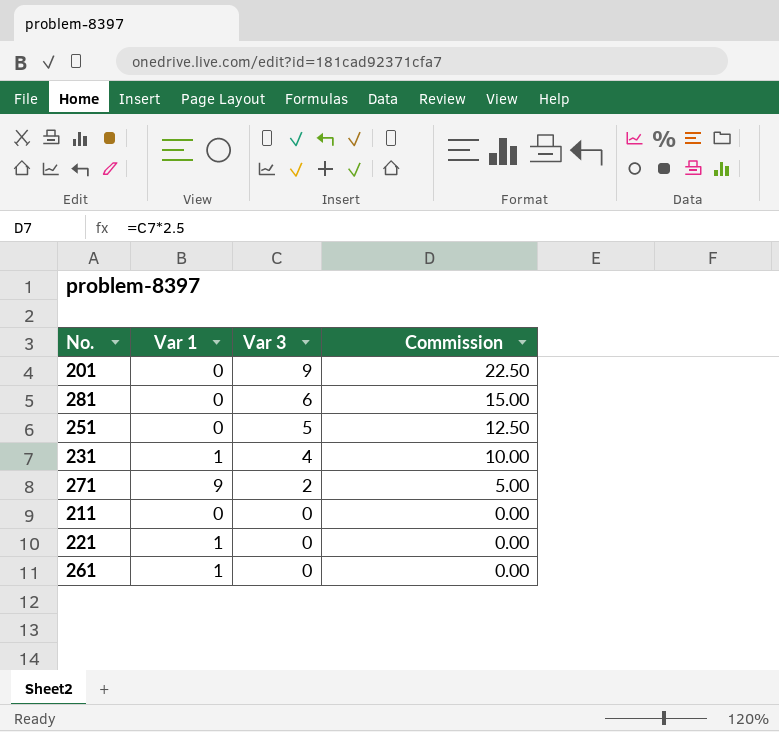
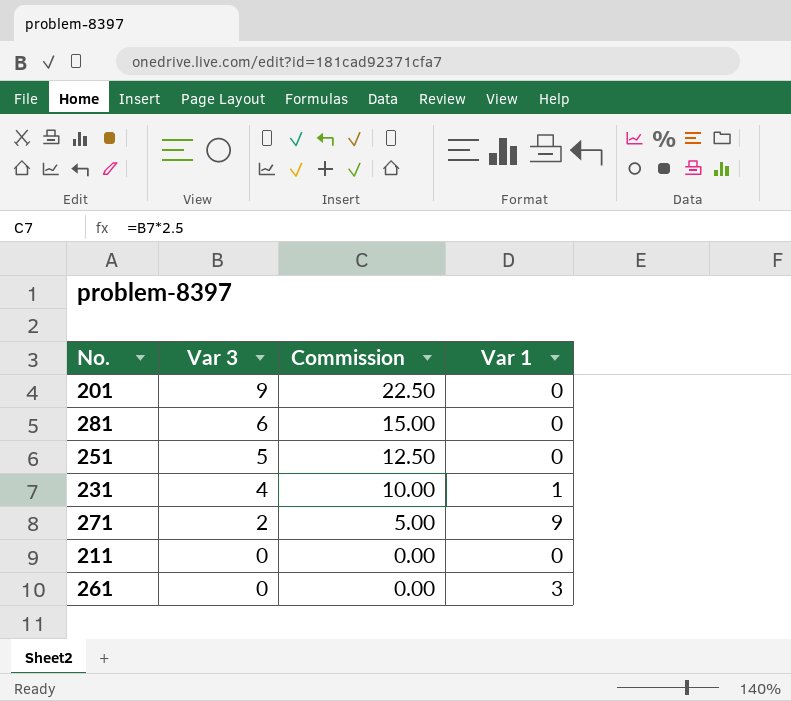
column Var 1 | position: 2 -> 4
row 221: 1 | 0 | 0.00 -> none
261 | Var 1: 1 -> 3

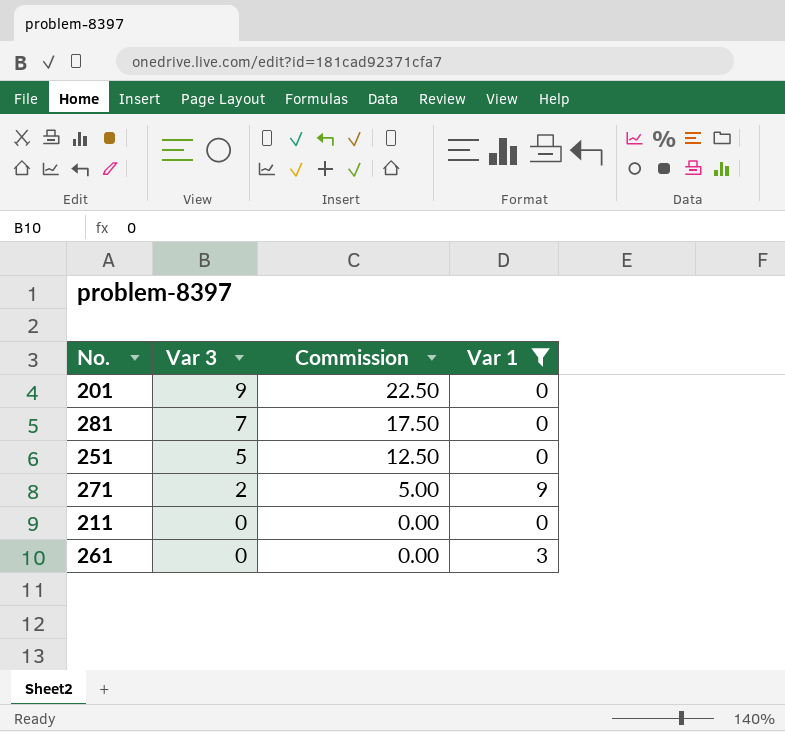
filter: none -> Var 1 != 1
281 | Var 3: 6 -> 7
281 | Commission: 15.00 -> 17.50

